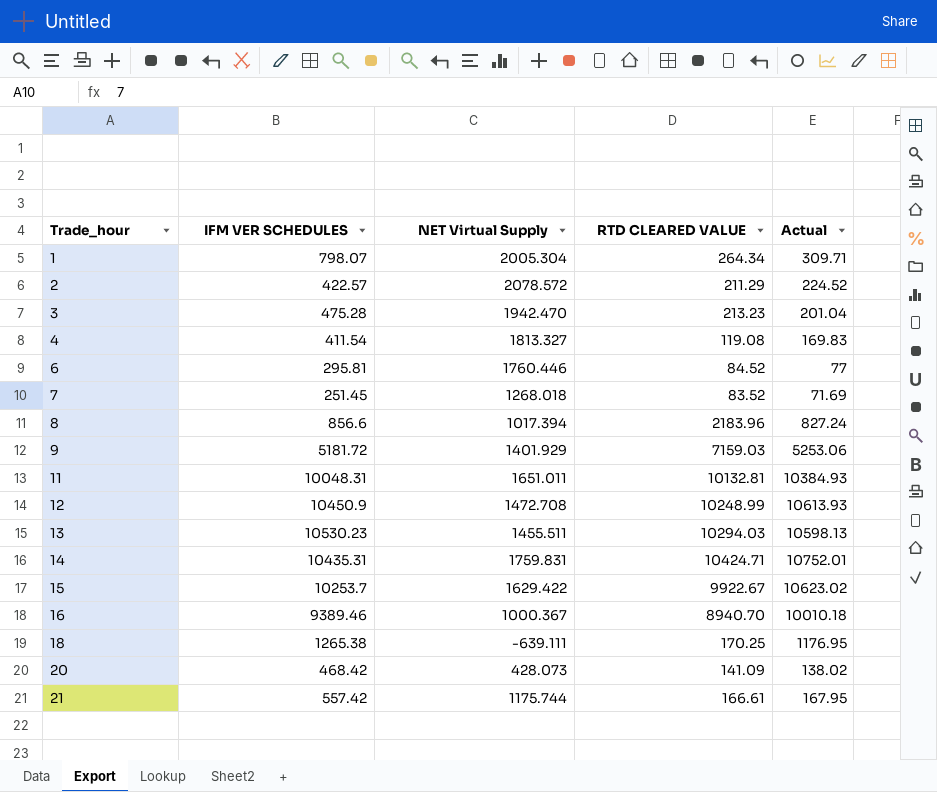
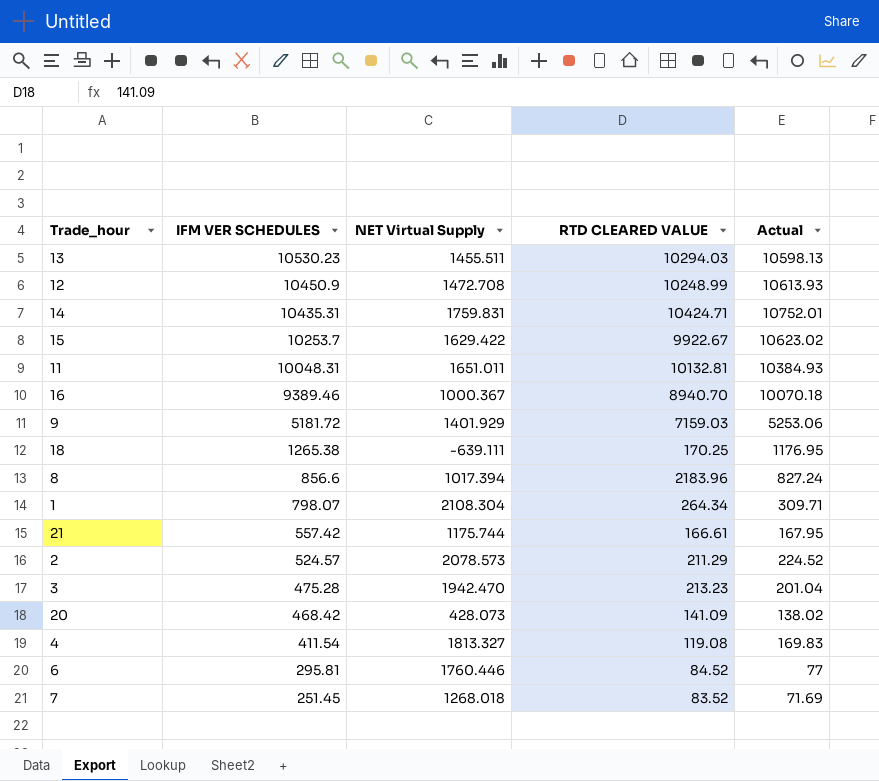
row order: Trade_hour ascending -> IFM VER SCHEDULES descending
16 | Actual: 10010.18 -> 10070.18
1 | NET Virtual Supply: 2005.304 -> 2108.304
2 | IFM VER SCHEDULES: 422.57 -> 524.57
2 | NET Virtual Supply: 2078.572 -> 2078.573

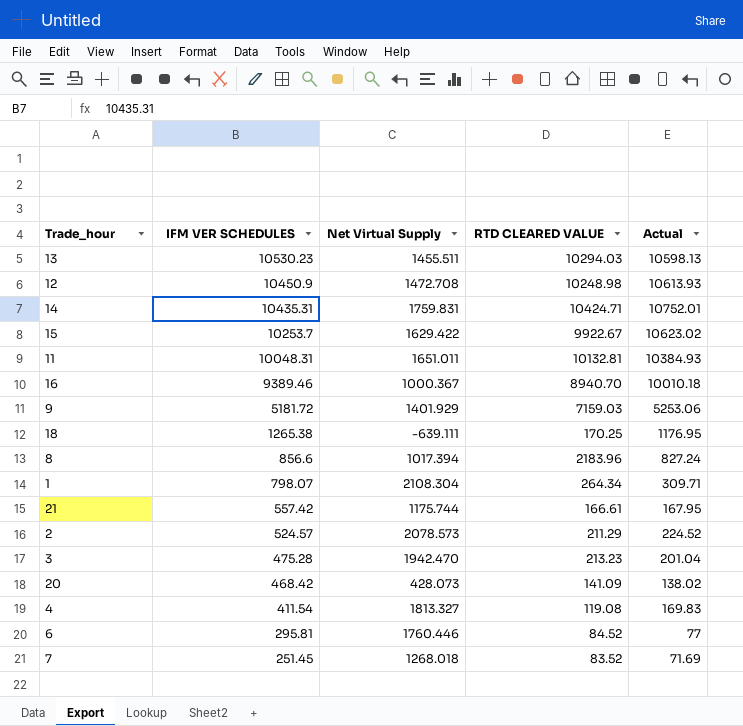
column name: NET Virtual Supply -> Net Virtual Supply
12 | RTD CLEARED VALUE: 10248.99 -> 10248.98
16 | Actual: 10070.18 -> 10010.18

